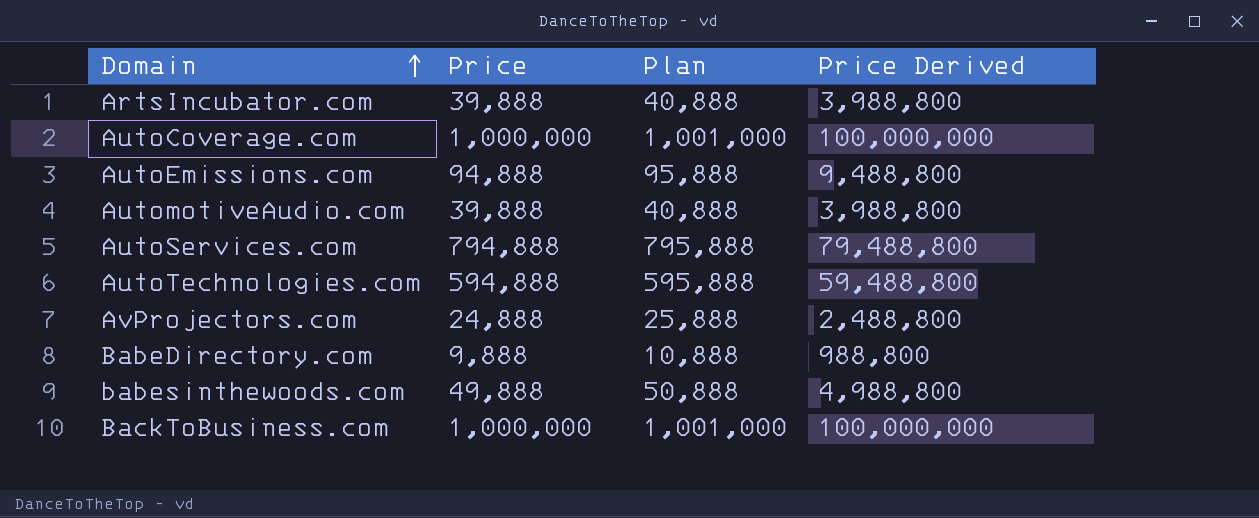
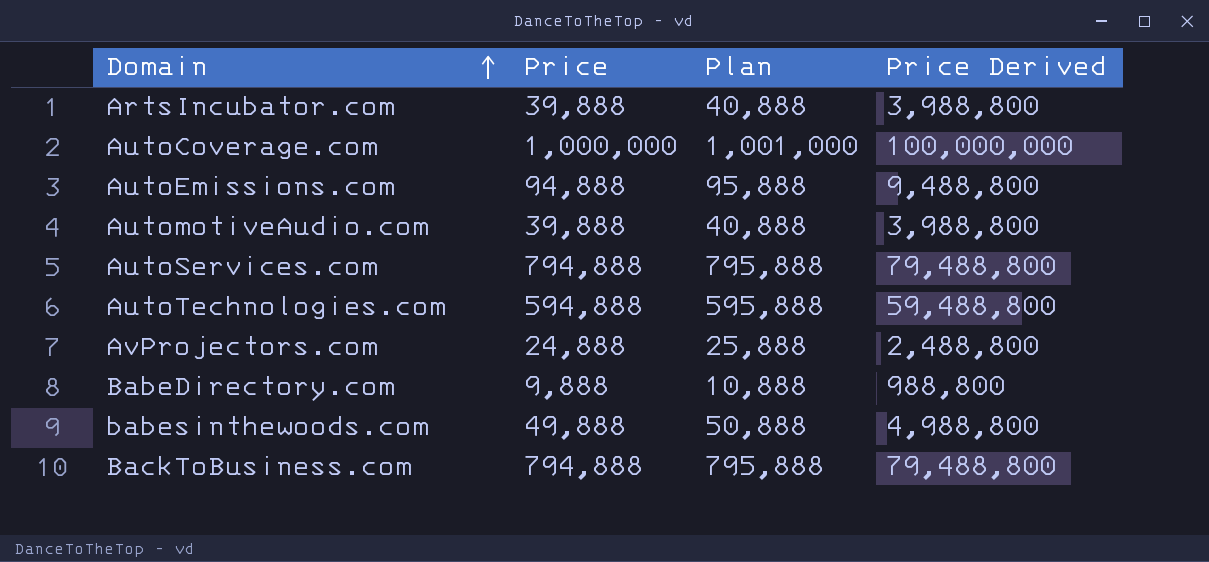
BackToBusiness.com | Price: 1,000,000 -> 794,888
BackToBusiness.com | Plan: 1,001,000 -> 795,888
BackToBusiness.com | Price Derived: 100,000,000 -> 79,488,800

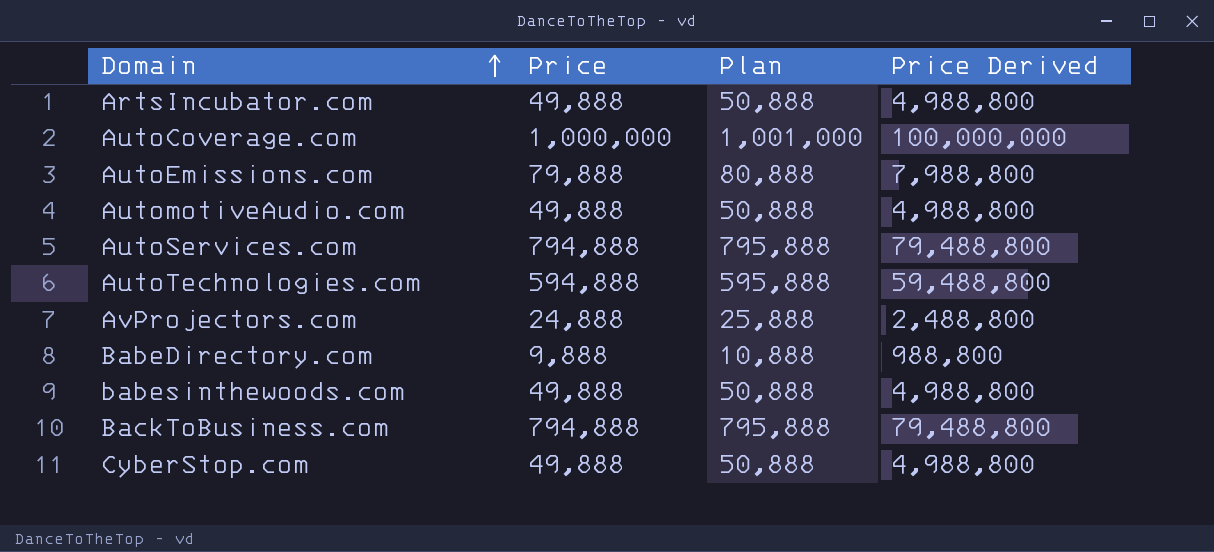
ArtsIncubator.com | Price: 39,888 -> 49,888
ArtsIncubator.com | Plan: 40,888 -> 50,888
ArtsIncubator.com | Price Derived: 3,988,800 -> 4,988,800
AutoEmissions.com | Price: 94,888 -> 79,888
AutoEmissions.com | Plan: 95,888 -> 80,888
AutoEmissions.com | Price Derived: 9,488,800 -> 7,988,800
AutomotiveAudio.com | Price: 39,888 -> 49,888
AutomotiveAudio.com | Plan: 40,888 -> 50,888
AutomotiveAudio.com | Price Derived: 3,988,800 -> 4,988,800
row CyberStop.com: none -> 49,888 | 50,888 | 4,988,800

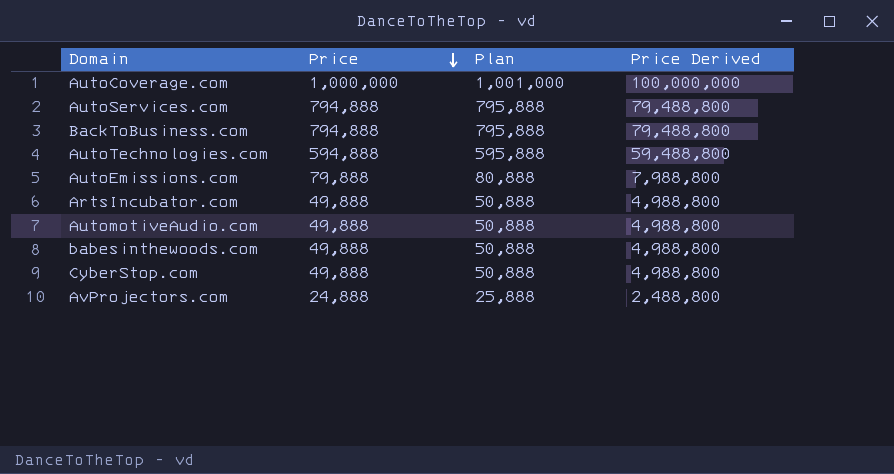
row order: Domain ascending -> Price descending
row BabeDirectory.com: 9,888 | 10,888 | 988,800 -> none

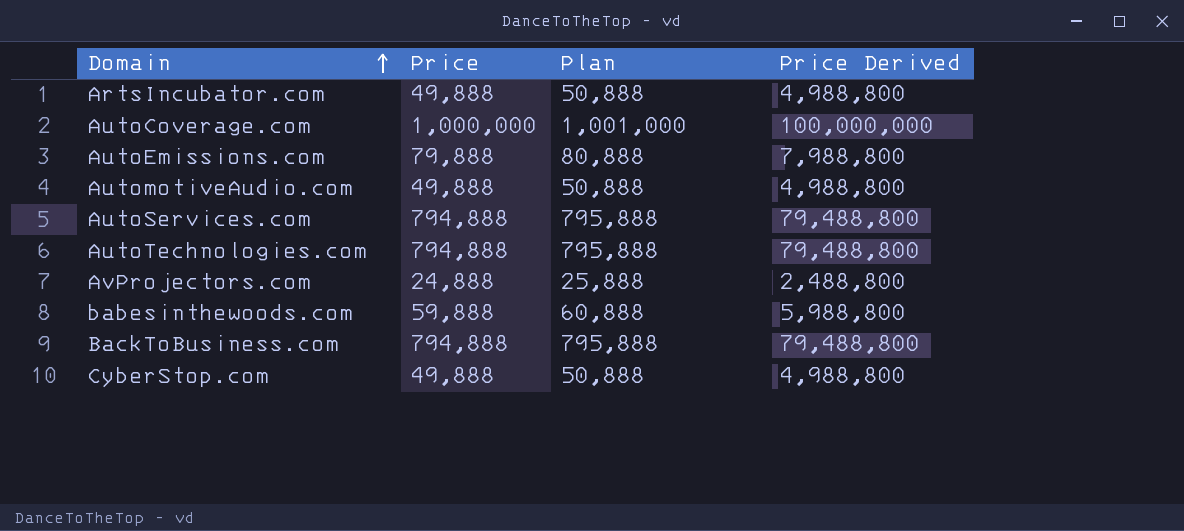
row order: Price descending -> Domain ascending
AutoTechnologies.com | Price: 594,888 -> 794,888
AutoTechnologies.com | Plan: 595,888 -> 795,888
AutoTechnologies.com | Price Derived: 59,488,800 -> 79,488,800
babesinthewoods.com | Price: 49,888 -> 59,888
babesinthewoods.com | Plan: 50,888 -> 60,888
babesinthewoods.com | Price Derived: 4,988,800 -> 5,988,800

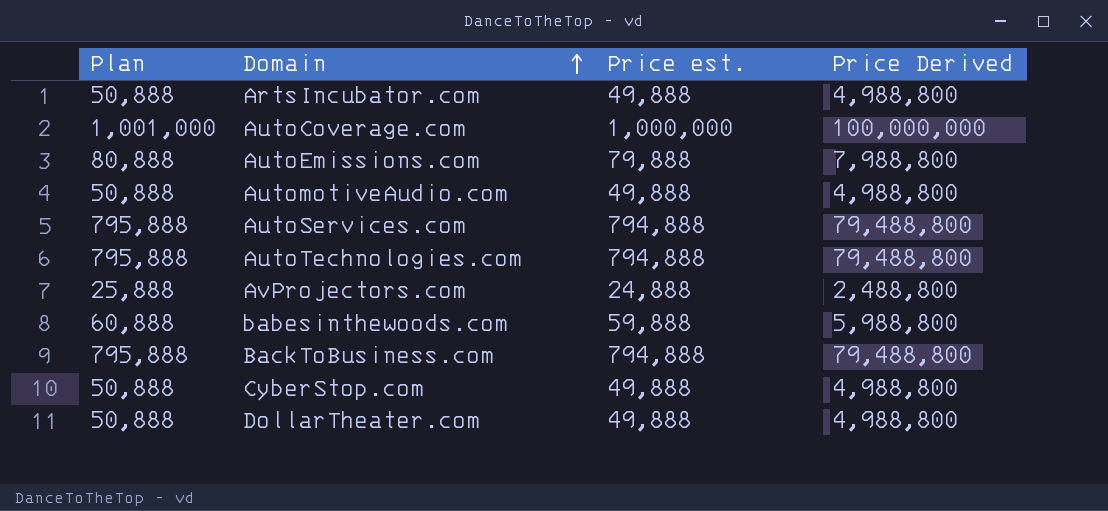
column Plan | position: 3 -> 1
column name: Price -> Price est.
row DollarTheater.com: none -> 50,888 | 49,888 | 4,988,800

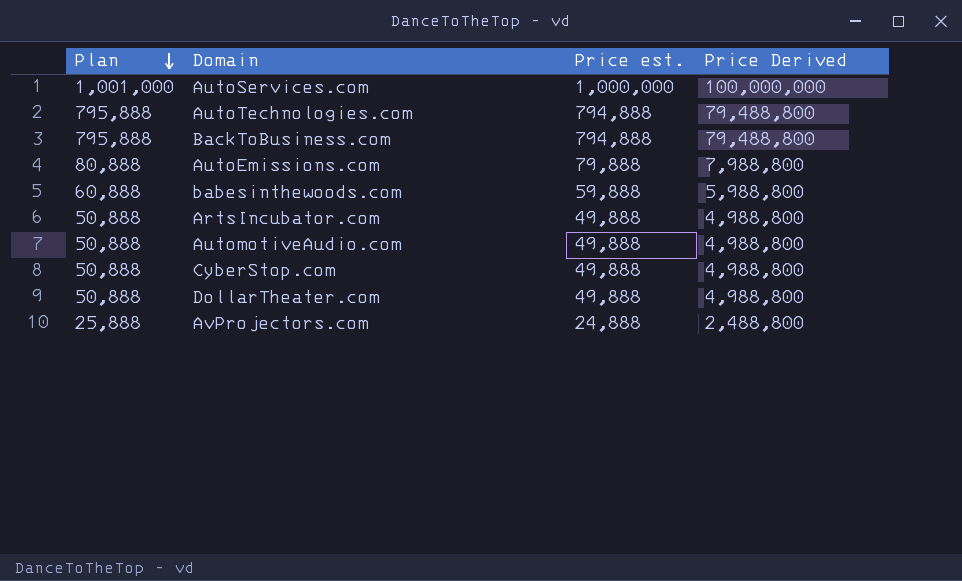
row order: Domain ascending -> Plan descending
row AutoCoverage.com: 1,001,000 | 1,000,000 | 100,000,000 -> none
AutoServices.com | Plan: 795,888 -> 1,001,000
AutoServices.com | Price est.: 794,888 -> 1,000,000
AutoServices.com | Price Derived: 79,488,800 -> 100,000,000

